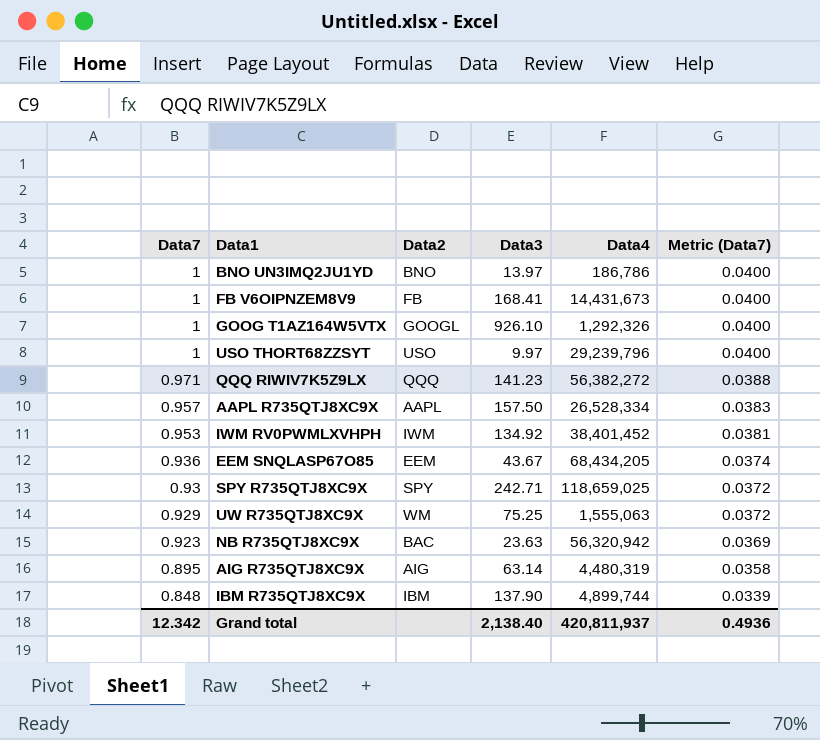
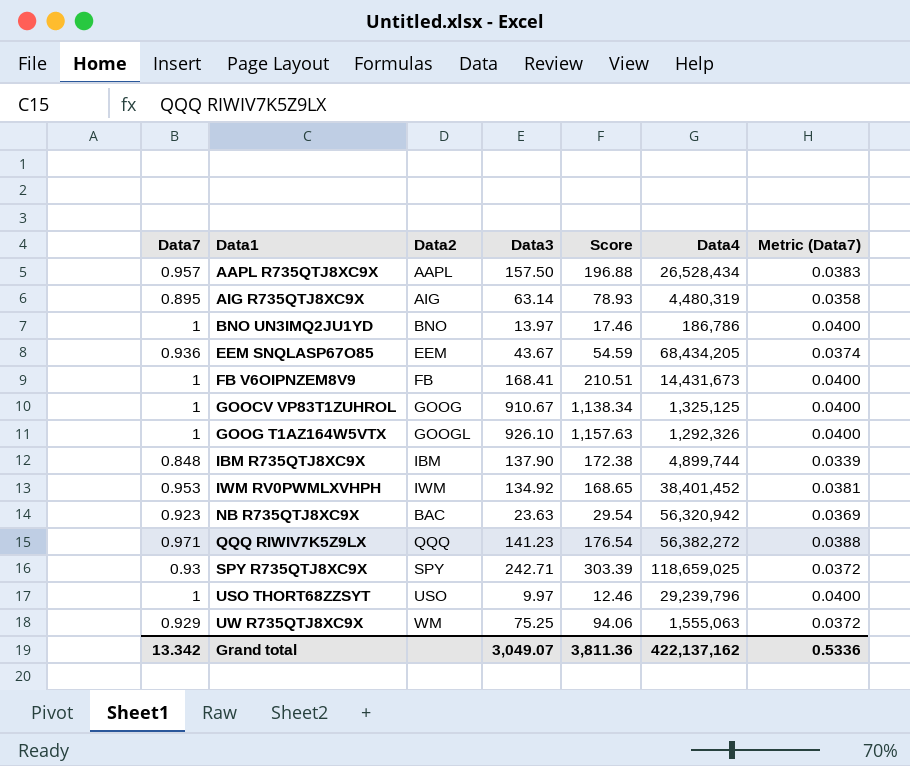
row order: Data7 descending -> Data1 ascending
column Score | formula: none -> [Data3] * 1.25
AAPL R735QTJ8XC9X | Data4: 26,528,334 -> 26,528,434
row GOOCV VP83T1ZUHROL: none -> 1 | GOOG | 910.67 | 1,138.34 | 1,325,125 | 0.0400
Grand total | Data7: 12.342 -> 13.342
Grand total | Data3: 2,138.40 -> 3,049.07
Grand total | Data4: 420,811,937 -> 422,137,162
Grand total | Metric (Data7): 0.4936 -> 0.5336

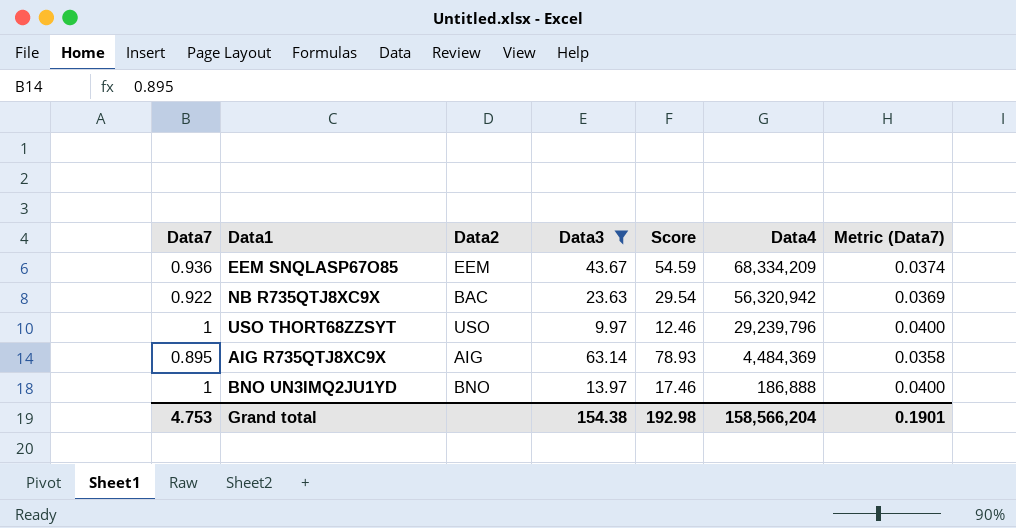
filter: none -> Data3 <= 63.14
row order: Data1 ascending -> Data4 descending
EEM SNQLASP67O85 | Data4: 68,434,205 -> 68,334,209
NB R735QTJ8XC9X | Data7: 0.923 -> 0.922
AIG R735QTJ8XC9X | Data4: 4,480,319 -> 4,484,369
BNO UN3IMQ2JU1YD | Data4: 186,786 -> 186,888
Grand total | Data7: 13.342 -> 4.753
Grand total | Data3: 3,049.07 -> 154.38
Grand total | Score: 3,811.36 -> 192.98
Grand total | Data4: 422,137,162 -> 158,566,204
Grand total | Metric (Data7): 0.5336 -> 0.1901

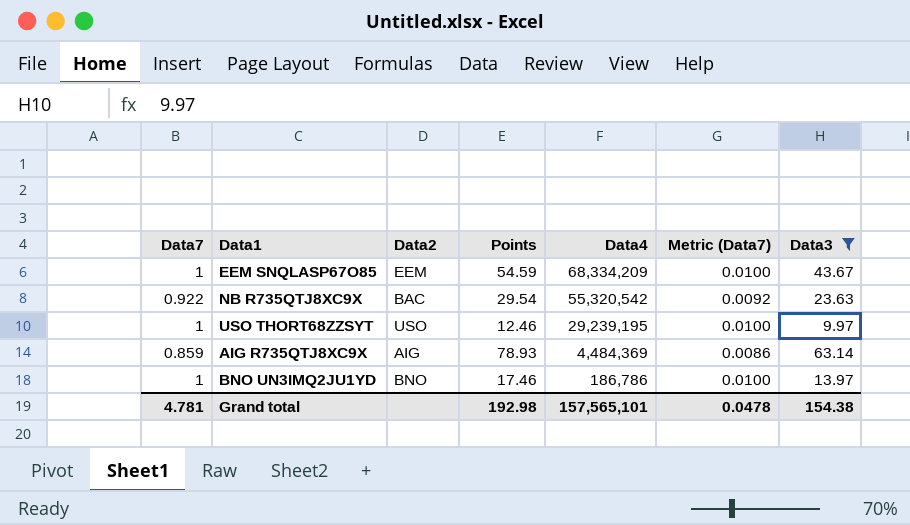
column name: Score -> Points
column Metric (Data7) | formula: [Data7] * 0.04 -> [Data7] * 0.01
column Data3 | position: 4 -> 7
EEM SNQLASP67O85 | Data7: 0.936 -> 1
NB R735QTJ8XC9X | Data4: 56,320,942 -> 55,320,542
USO THORT68ZZSYT | Data4: 29,239,796 -> 29,239,195
AIG R735QTJ8XC9X | Data7: 0.895 -> 0.859
BNO UN3IMQ2JU1YD | Data4: 186,888 -> 186,786
Grand total | Data7: 4.753 -> 4.781
Grand total | Data4: 158,566,204 -> 157,565,101
Grand total | Metric (Data7): 0.1901 -> 0.0478

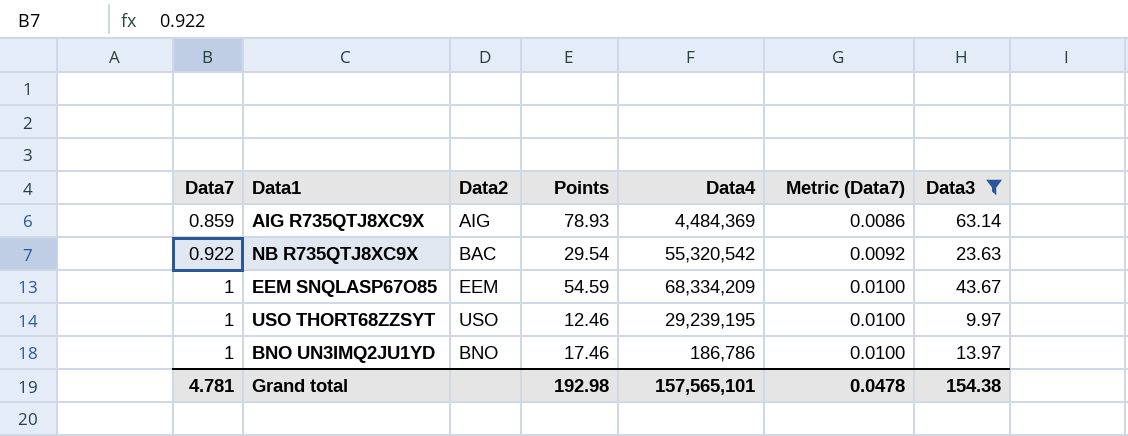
row order: Data4 descending -> Data7 ascending

